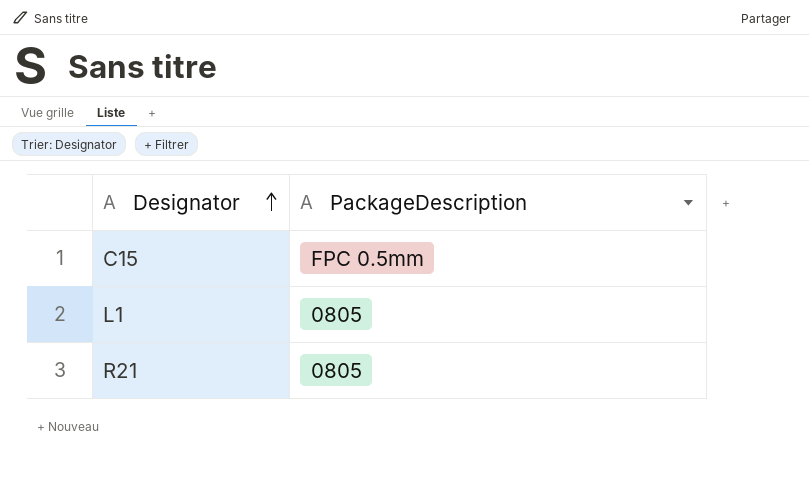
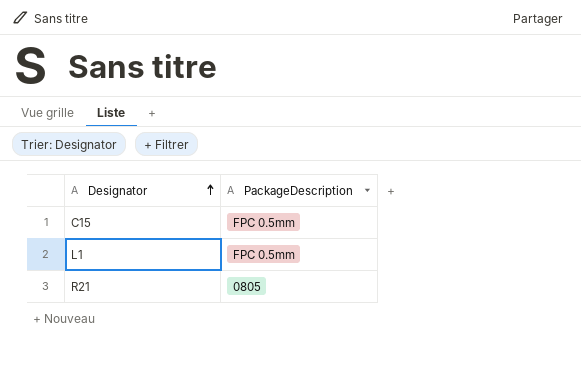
L1 | PackageDescription: 0805 -> FPC 0.5mm

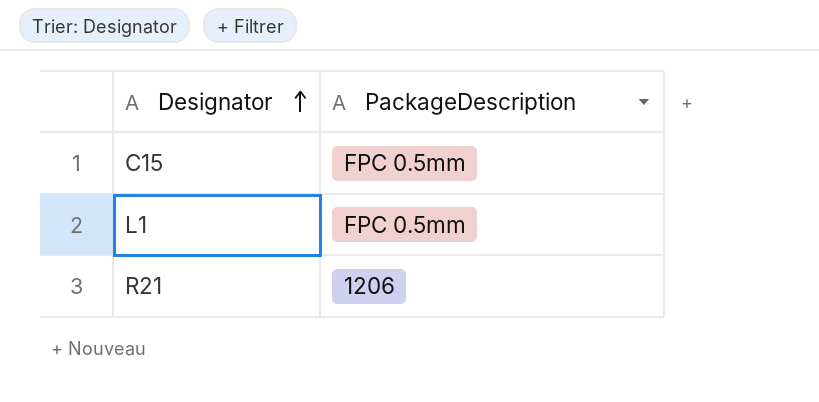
R21 | PackageDescription: 0805 -> 1206

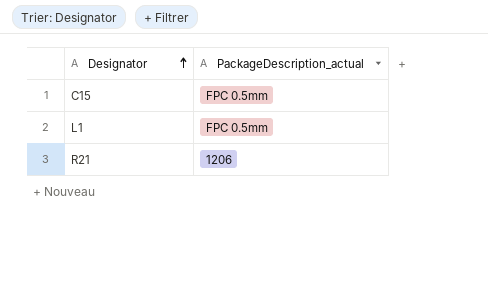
column name: PackageDescription -> PackageDescription_actual

